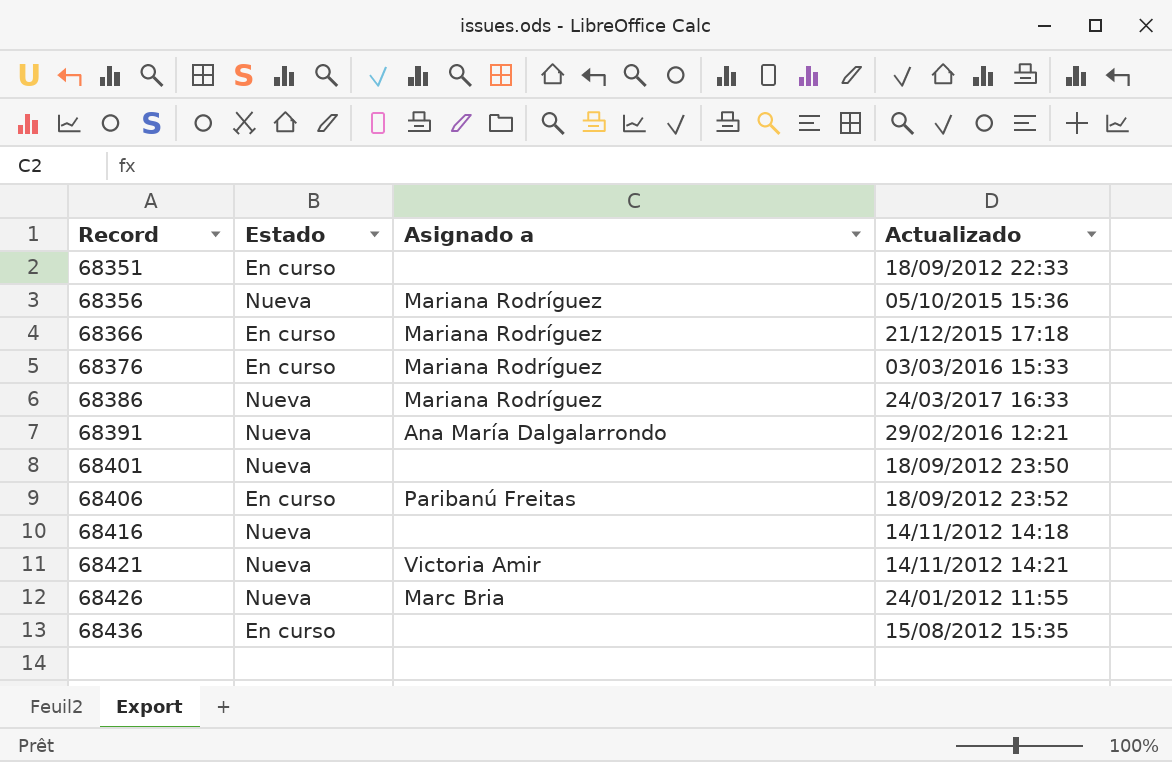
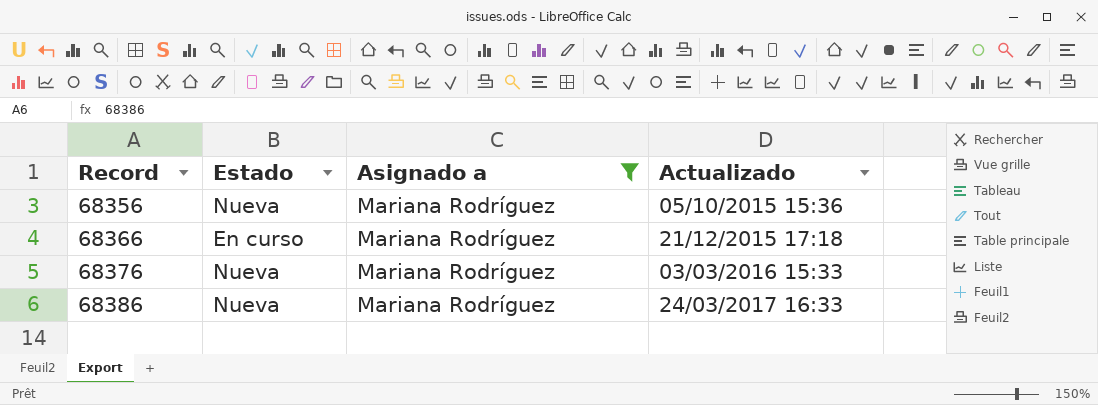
filter: none -> Asignado a = Mariana Rodríguez
68376 | Estado: En curso -> Nueva

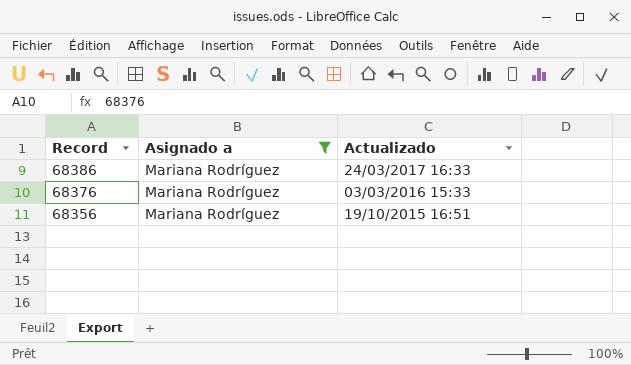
row order: Record ascending -> Record descending
column Estado | position: 2 -> none
row 68366: En curso | Mariana Rodríguez | 21/12/2015 17:18 -> none
68356 | Actualizado: 05/10/2015 15:36 -> 19/10/2015 16:51

